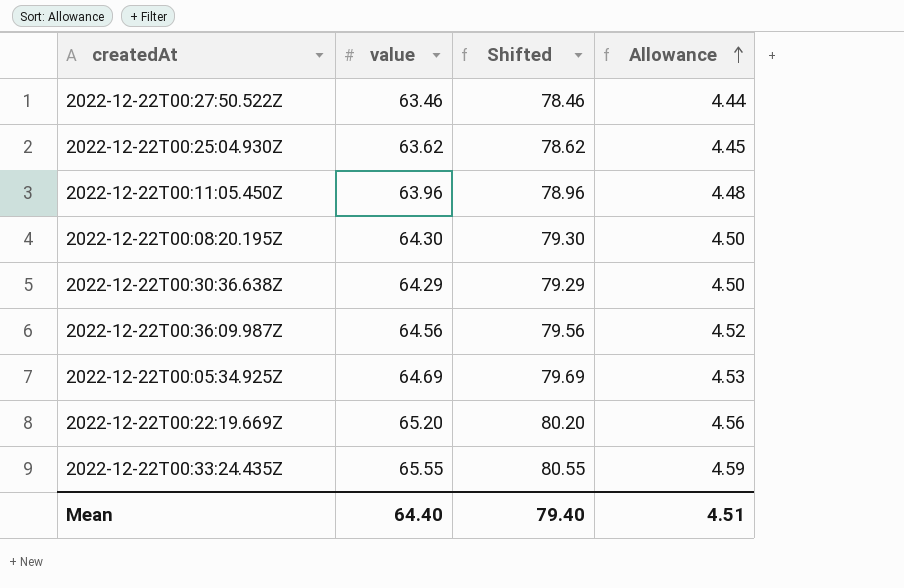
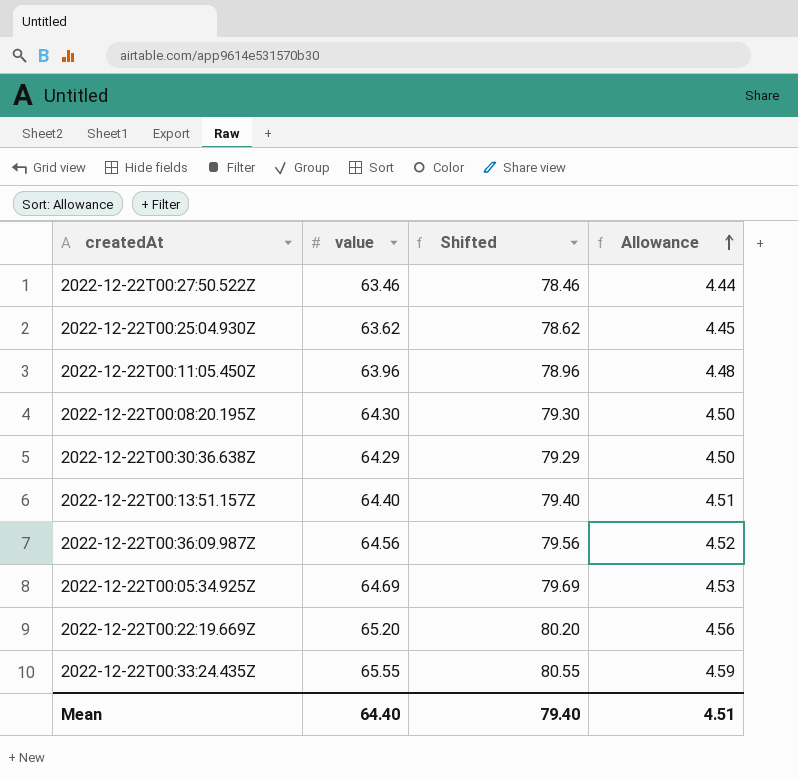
row 2022-12-22T00:13:51.157Z: none -> 64.40 | 79.40 | 4.51

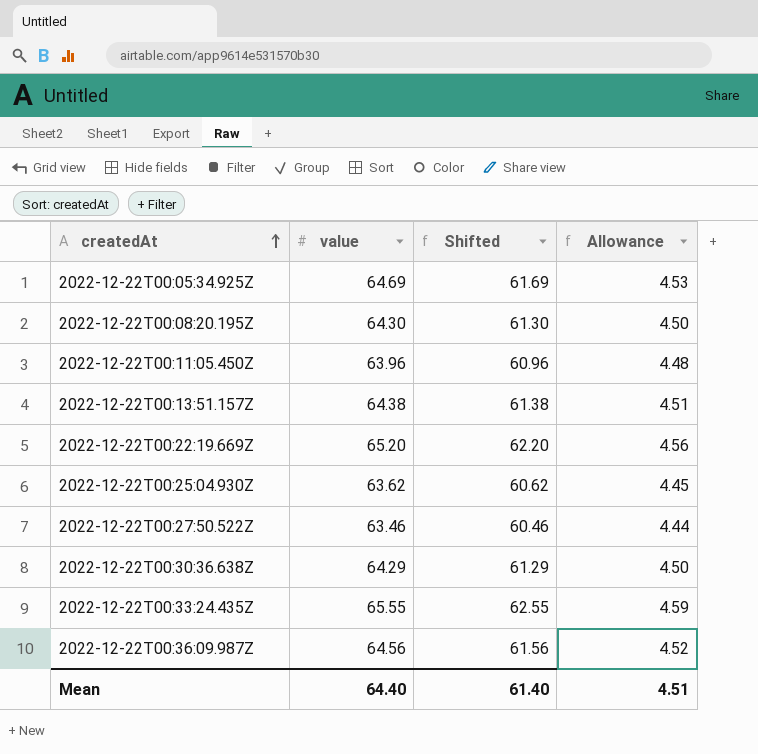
row order: Allowance ascending -> createdAt ascending
column Shifted | formula: [value] + 15 -> [value] - 3
2022-12-22T00:13:51.157Z | value: 64.40 -> 64.38
Mean | Shifted: 79.40 -> 61.40

